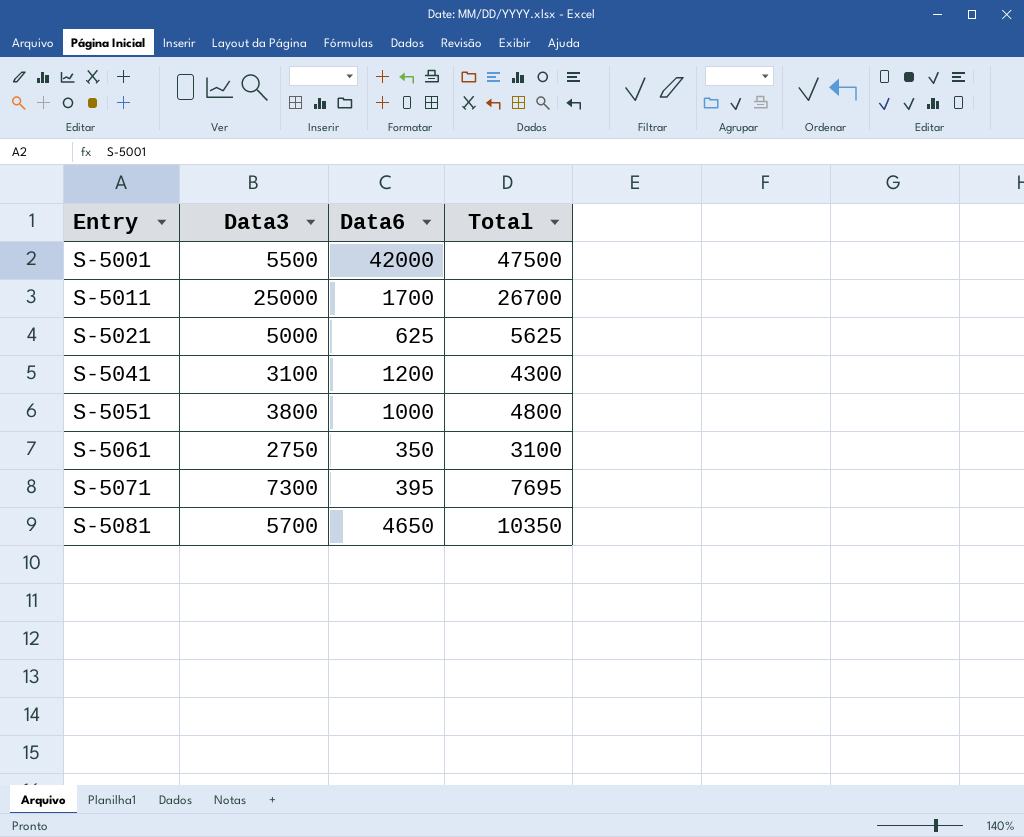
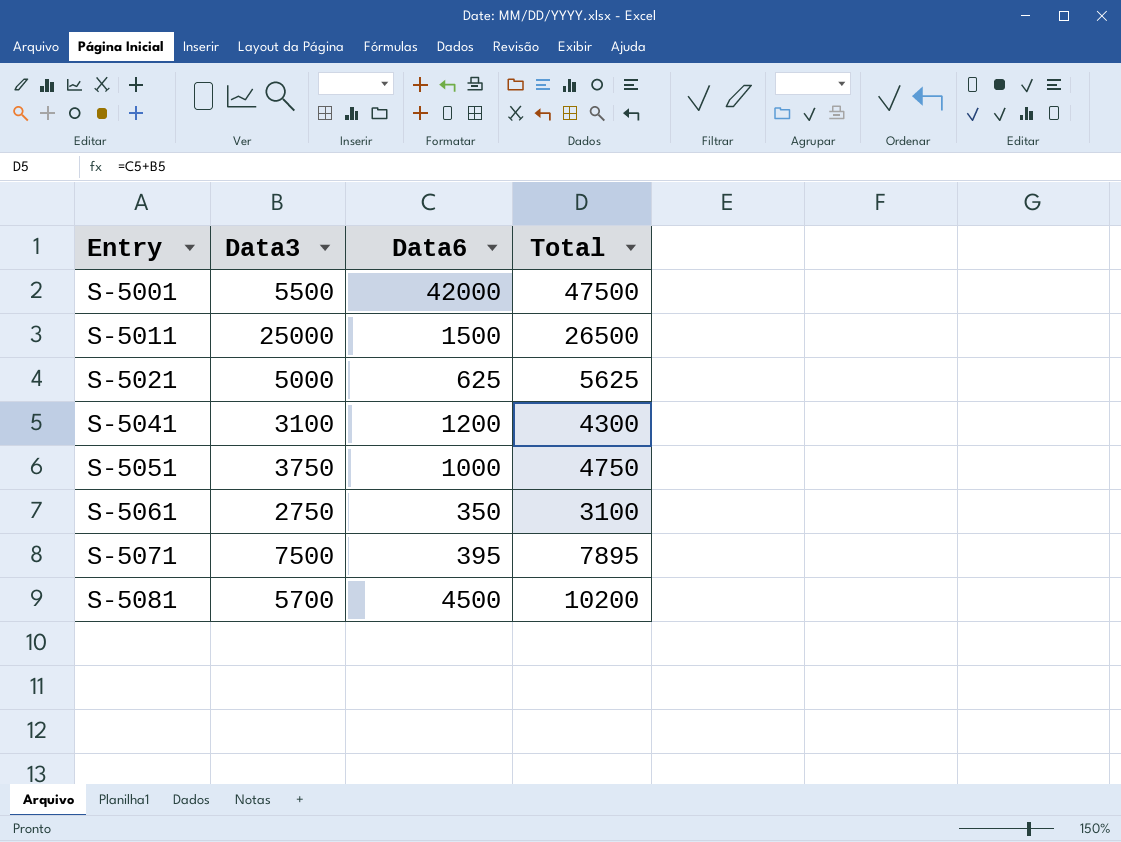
S-5011 | Data6: 1700 -> 1500
S-5011 | Total: 26700 -> 26500
S-5051 | Data3: 3800 -> 3750
S-5051 | Total: 4800 -> 4750
S-5071 | Data3: 7300 -> 7500
S-5071 | Total: 7695 -> 7895
S-5081 | Data6: 4650 -> 4500
S-5081 | Total: 10350 -> 10200

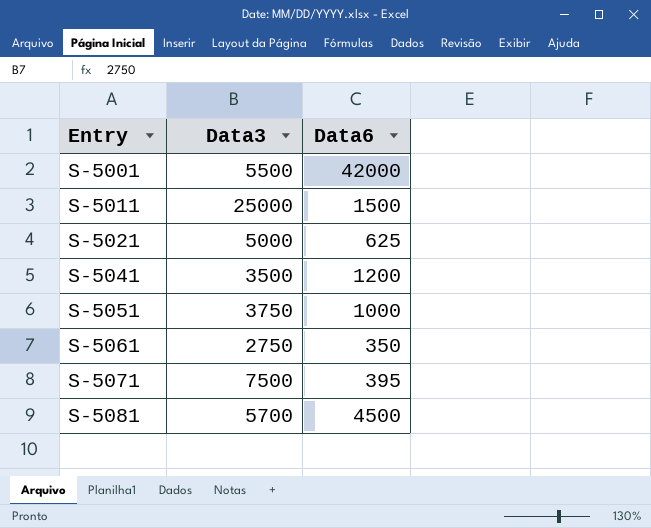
column Total | formula: [Data3] + [Data6] -> none
S-5041 | Data3: 3100 -> 3500

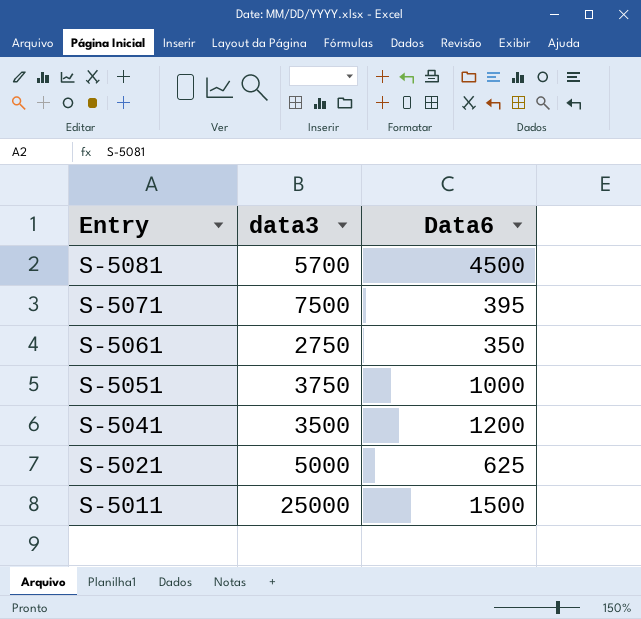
row order: Entry ascending -> Entry descending
column name: Data3 -> data3
row S-5001: 5500 | 42000 -> none

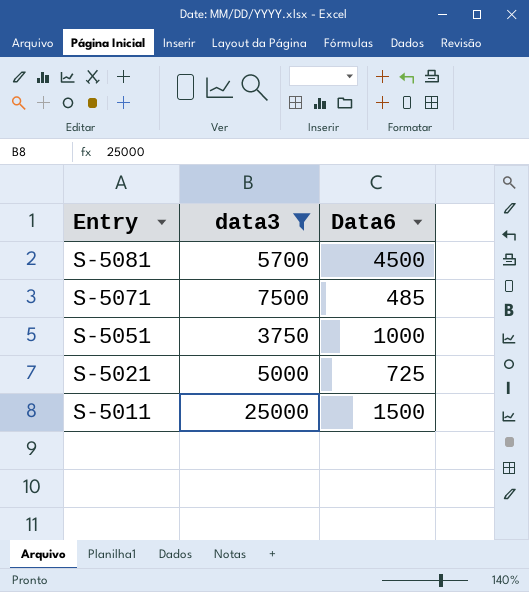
filter: none -> data3 >= 3750
S-5071 | Data6: 395 -> 485
S-5021 | Data6: 625 -> 725

